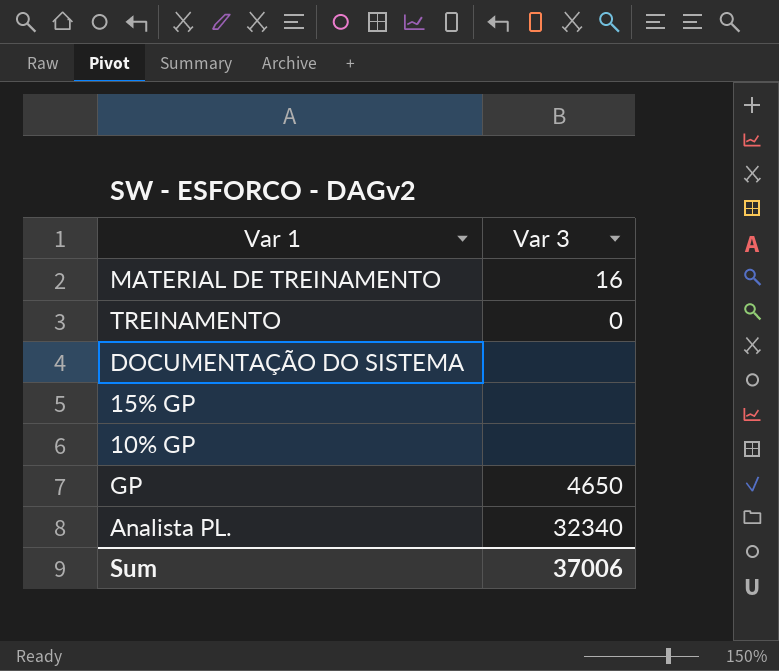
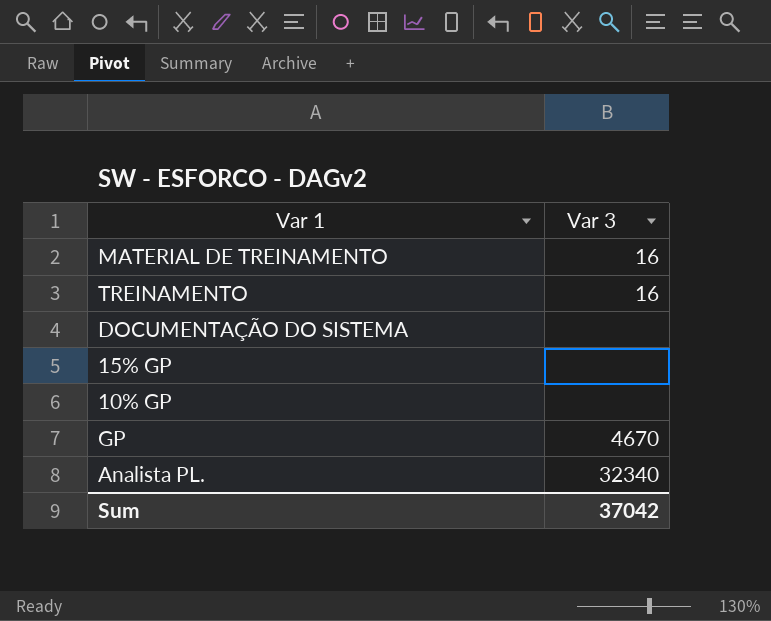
TREINAMENTO | Var 3: 0 -> 16
GP | Var 3: 4650 -> 4670
Sum | Var 3: 37006 -> 37042

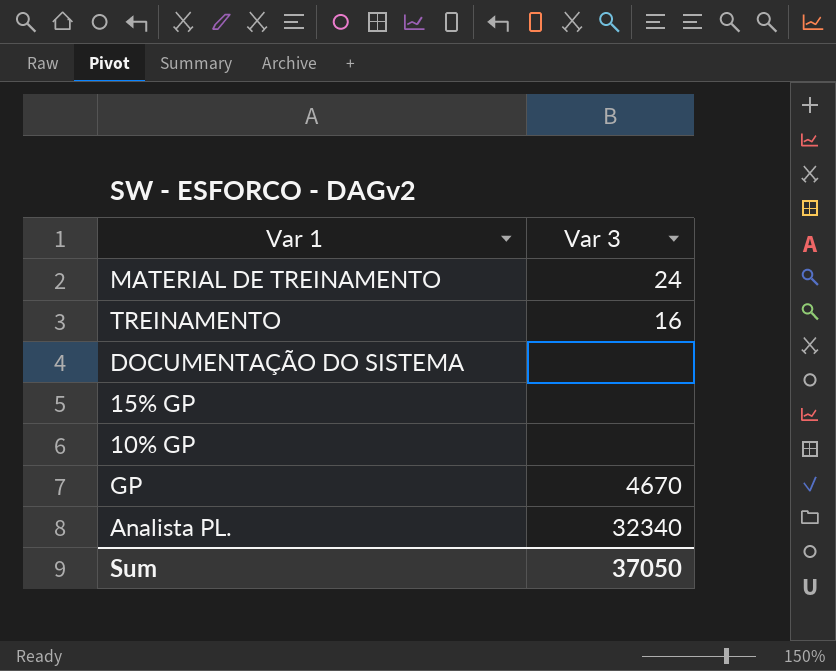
MATERIAL DE TREINAMENTO | Var 3: 16 -> 24
Sum | Var 3: 37042 -> 37050

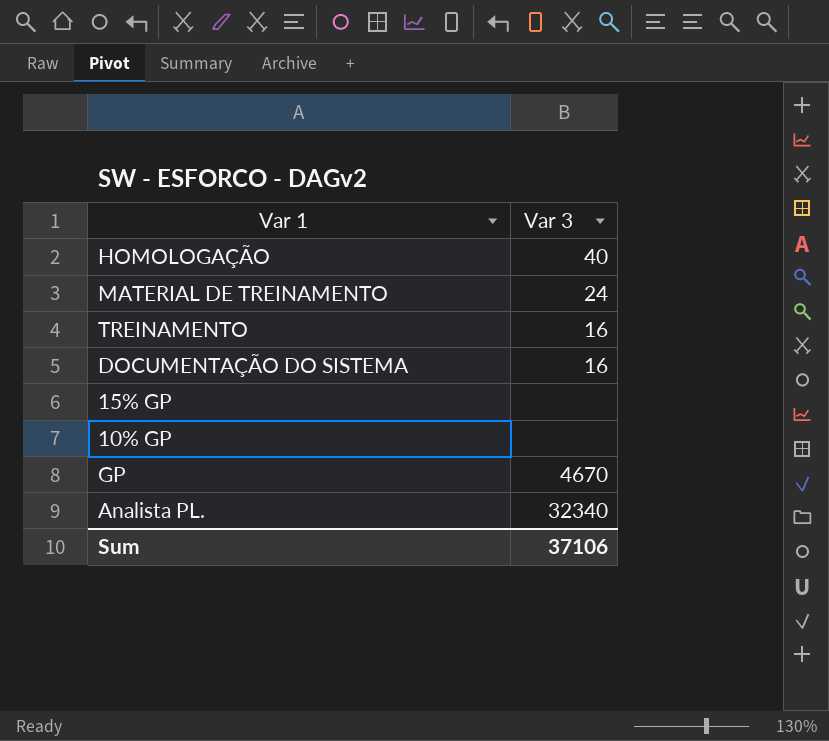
row HOMOLOGAÇÃO: none -> 40
DOCUMENTAÇÃO DO SISTEMA | Var 3: none -> 16
Sum | Var 3: 37050 -> 37106

